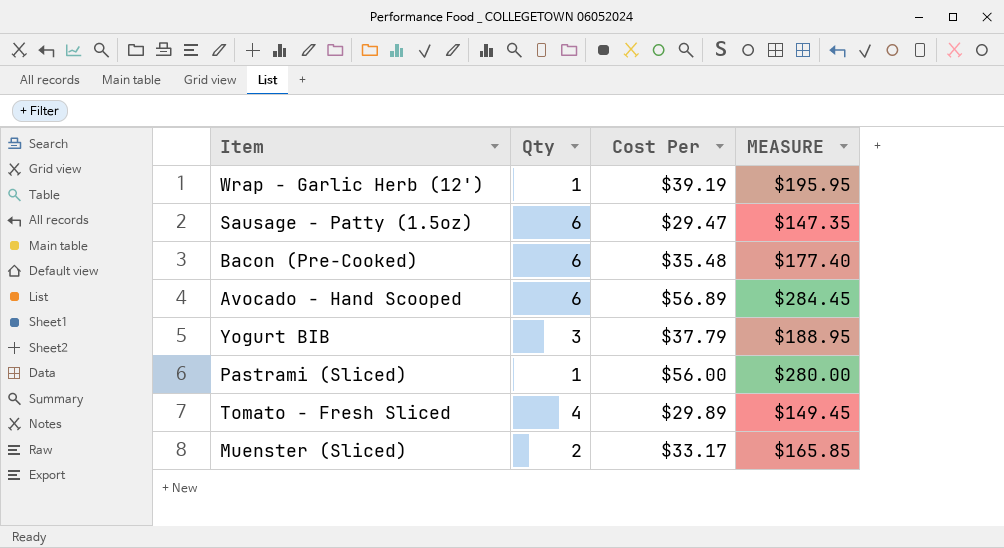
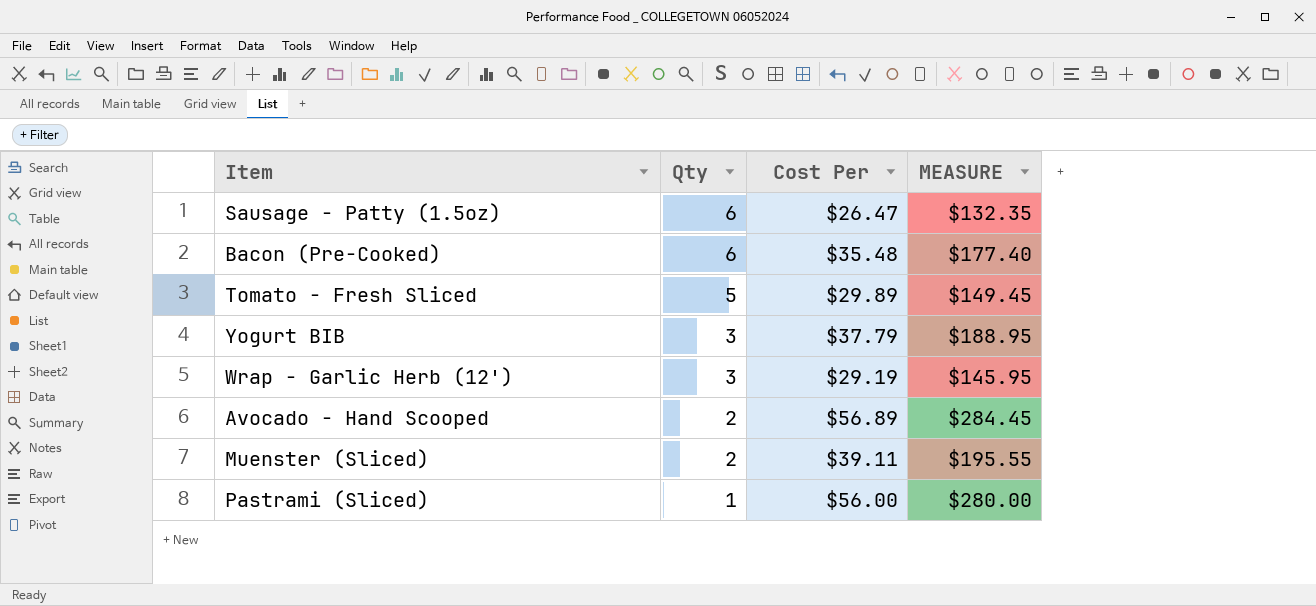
row order: none -> Qty descending
Sausage - Patty (1.5oz) | Cost Per: $29.47 -> $26.47
Sausage - Patty (1.5oz) | MEASURE: $147.35 -> $132.35
Tomato - Fresh Sliced | Qty: 4 -> 5
Wrap - Garlic Herb (12') | Qty: 1 -> 3
Wrap - Garlic Herb (12') | Cost Per: $39.19 -> $29.19
Wrap - Garlic Herb (12') | MEASURE: $195.95 -> $145.95
Avocado - Hand Scooped | Qty: 6 -> 2
Muenster (Sliced) | Cost Per: $33.17 -> $39.11
Muenster (Sliced) | MEASURE: $165.85 -> $195.55

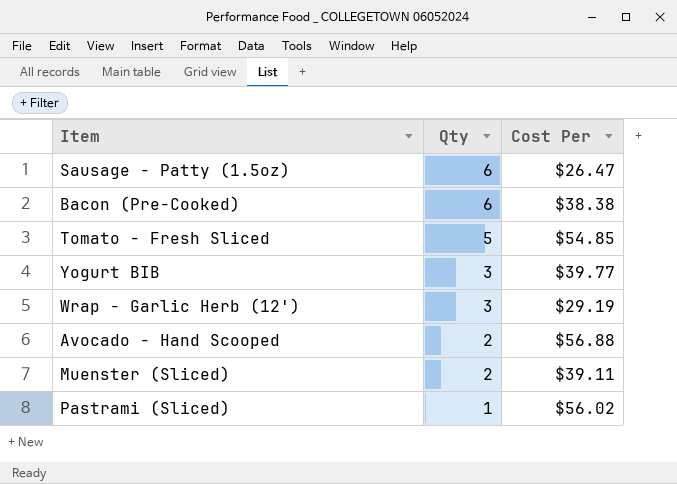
column MEASURE | formula: [Cost Per] * 5 -> none
Bacon (Pre-Cooked) | Cost Per: $35.48 -> $38.38
Tomato - Fresh Sliced | Cost Per: $29.89 -> $54.85
Yogurt BIB | Cost Per: $37.79 -> $39.77
Avocado - Hand Scooped | Cost Per: $56.89 -> $56.88
Pastrami (Sliced) | Cost Per: $56.00 -> $56.02

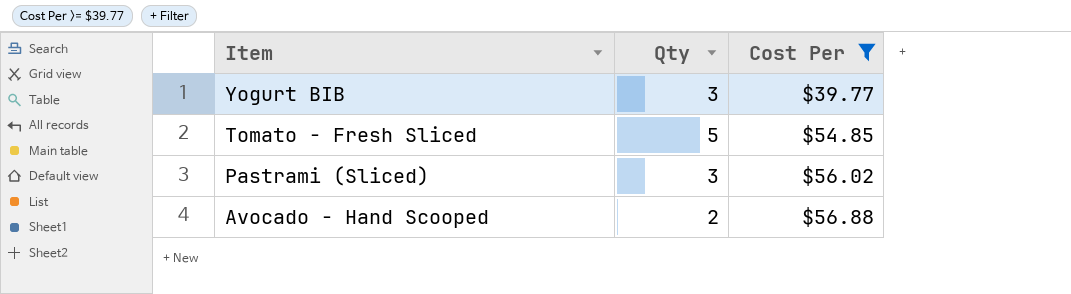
filter: none -> Cost Per >= $39.77
row order: Qty descending -> Item descending
Pastrami (Sliced) | Qty: 1 -> 3

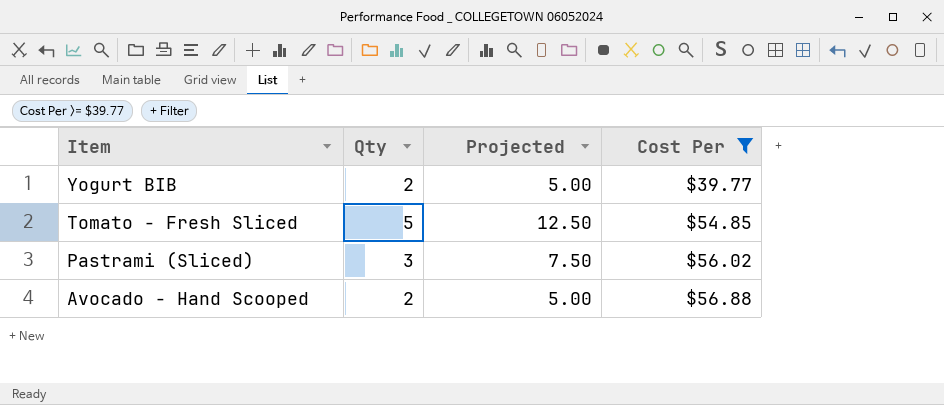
column Projected | formula: none -> [Qty] * 2.5
Yogurt BIB | Qty: 3 -> 2

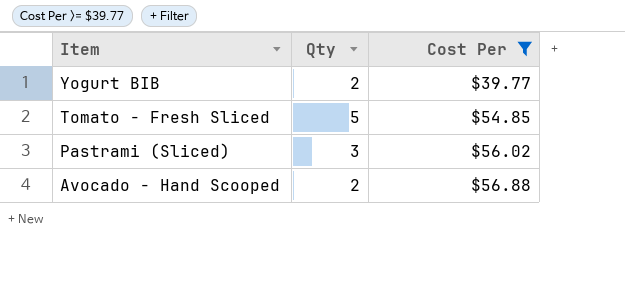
column Projected | formula: [Qty] * 2.5 -> none

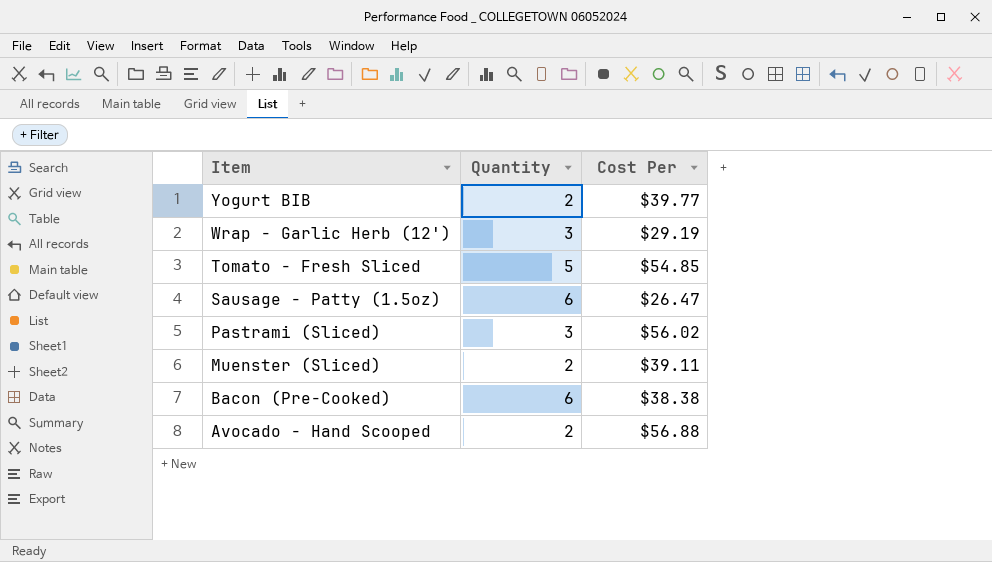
filter: Cost Per >= $39.77 -> none
column name: Qty -> Quantity

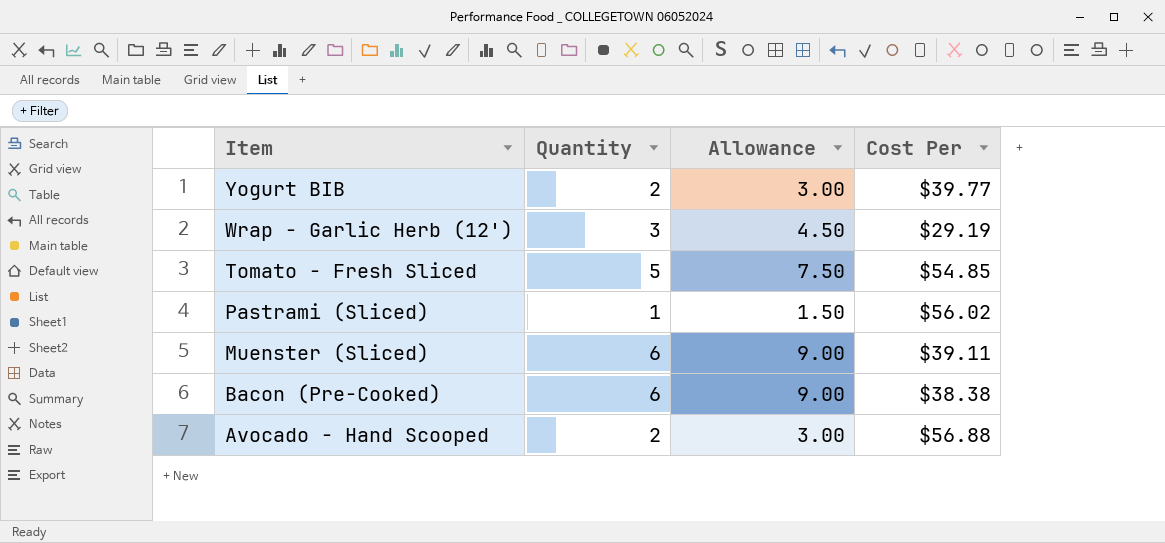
column Allowance | formula: none -> [Quantity] * 1.5
row Sausage - Patty (1.5oz): 6 | $26.47 -> none
Pastrami (Sliced) | Quantity: 3 -> 1
Muenster (Sliced) | Quantity: 2 -> 6

